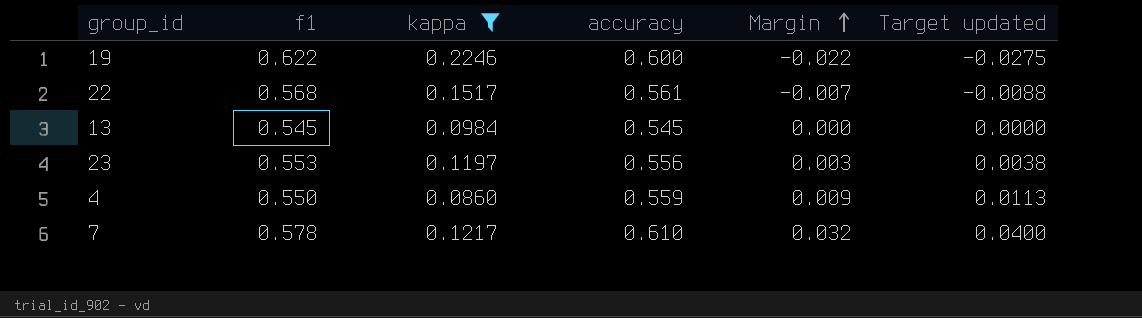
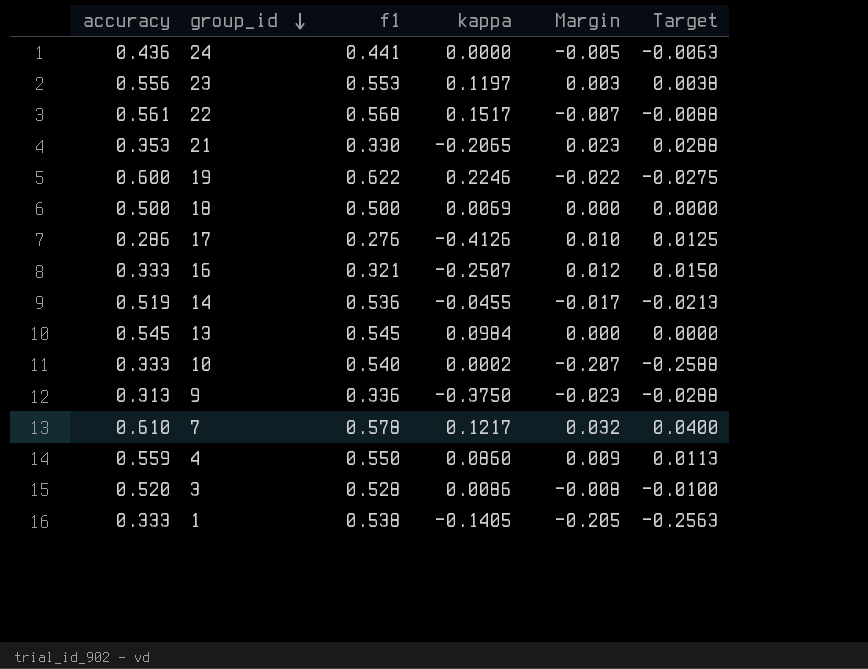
filter: kappa >= 0.0860 -> none
row order: Margin ascending -> group_id descending
column accuracy | position: 4 -> 1
column name: Target updated -> Target

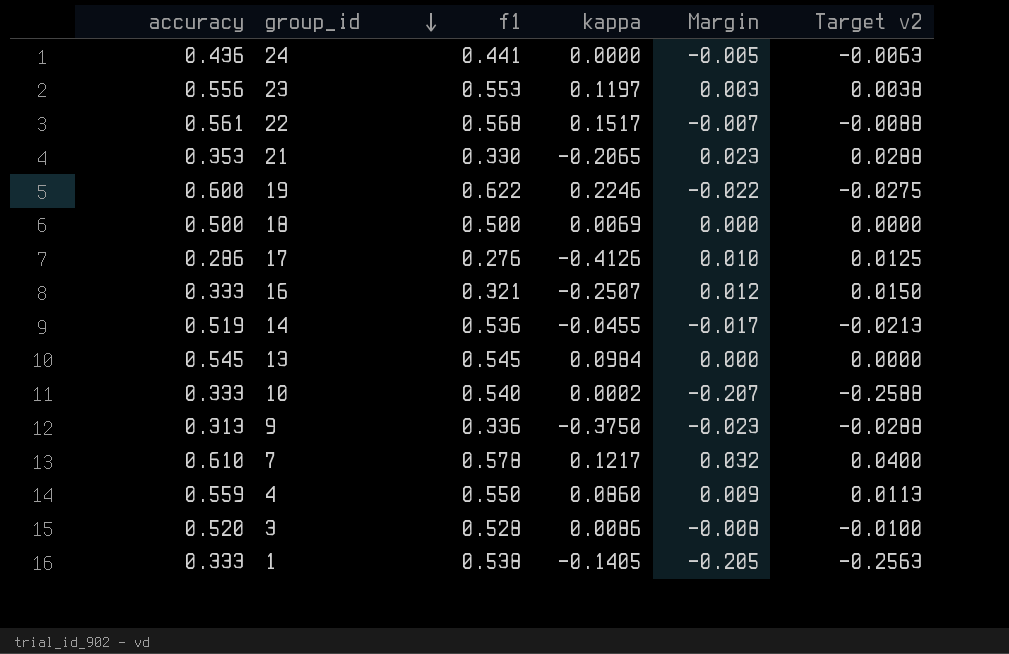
column name: Target -> Target v2

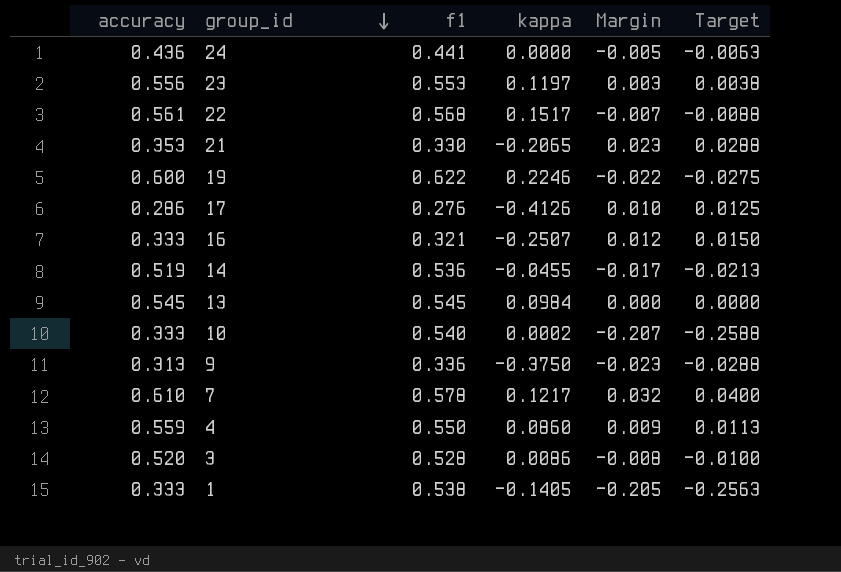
column name: Target v2 -> Target
row 18: 0.500 | 0.500 | 0.0069 | 0.000 | 0.0000 -> none

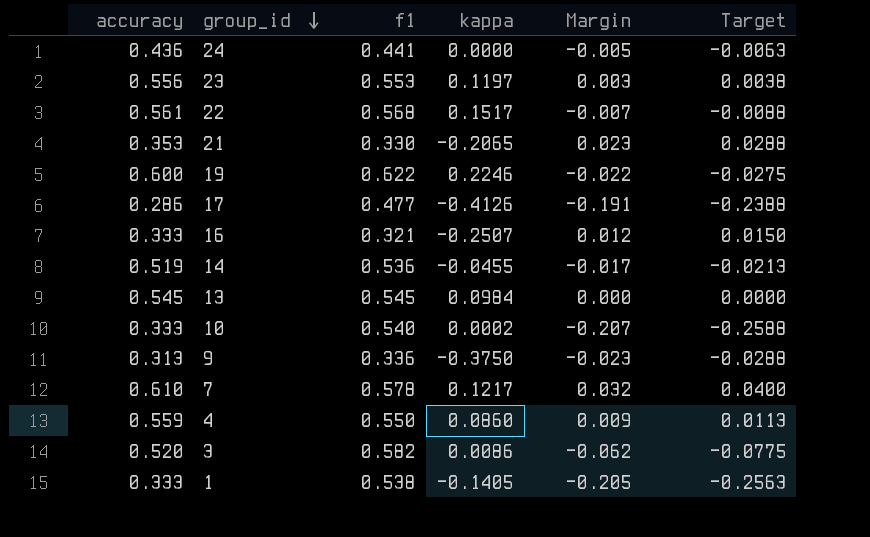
17 | f1: 0.276 -> 0.477
17 | Margin: 0.010 -> -0.191
17 | Target: 0.0125 -> -0.2388
3 | f1: 0.528 -> 0.582
3 | Margin: -0.008 -> -0.062
3 | Target: -0.0100 -> -0.0775

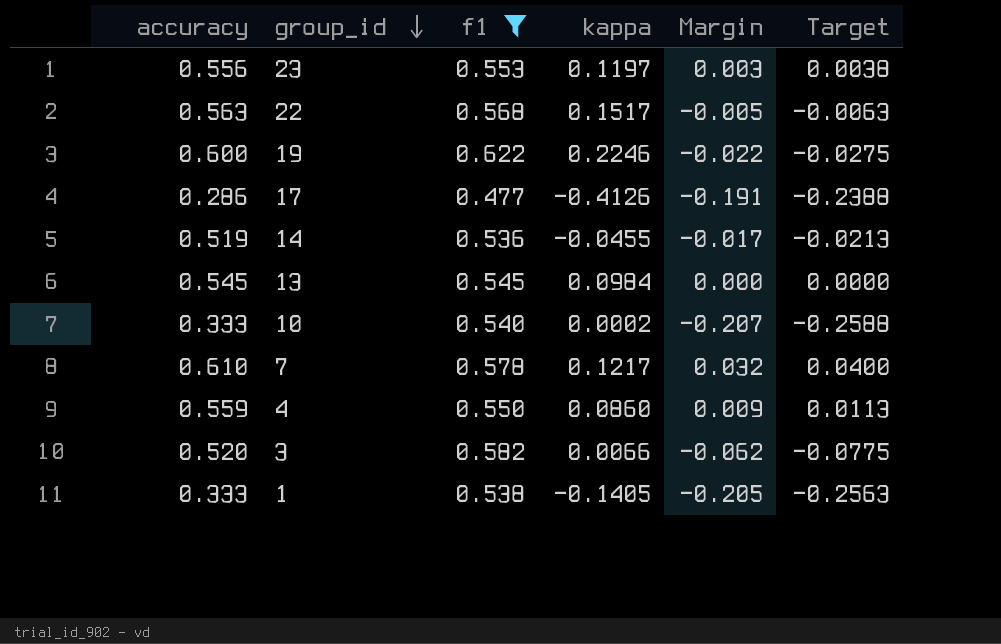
filter: none -> f1 >= 0.477
22 | accuracy: 0.561 -> 0.563
22 | Margin: -0.007 -> -0.005
22 | Target: -0.0088 -> -0.0063
3 | kappa: 0.0086 -> 0.0066

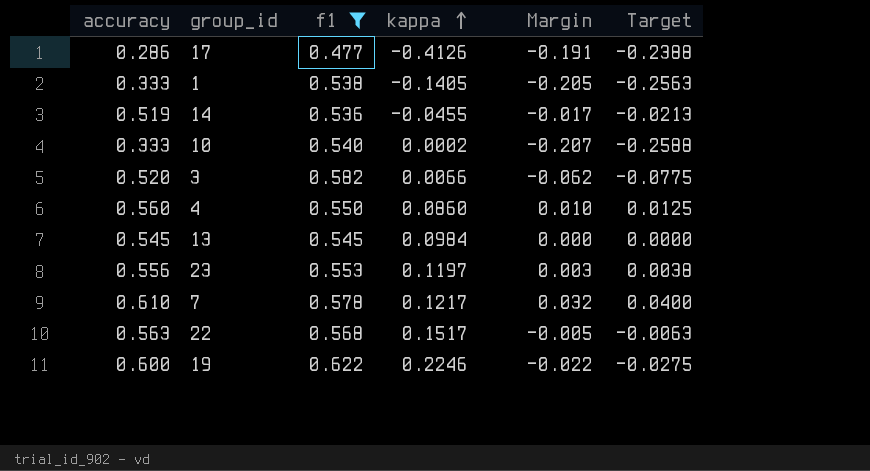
row order: group_id descending -> kappa ascending
4 | accuracy: 0.559 -> 0.560
4 | Margin: 0.009 -> 0.010
4 | Target: 0.0113 -> 0.0125

